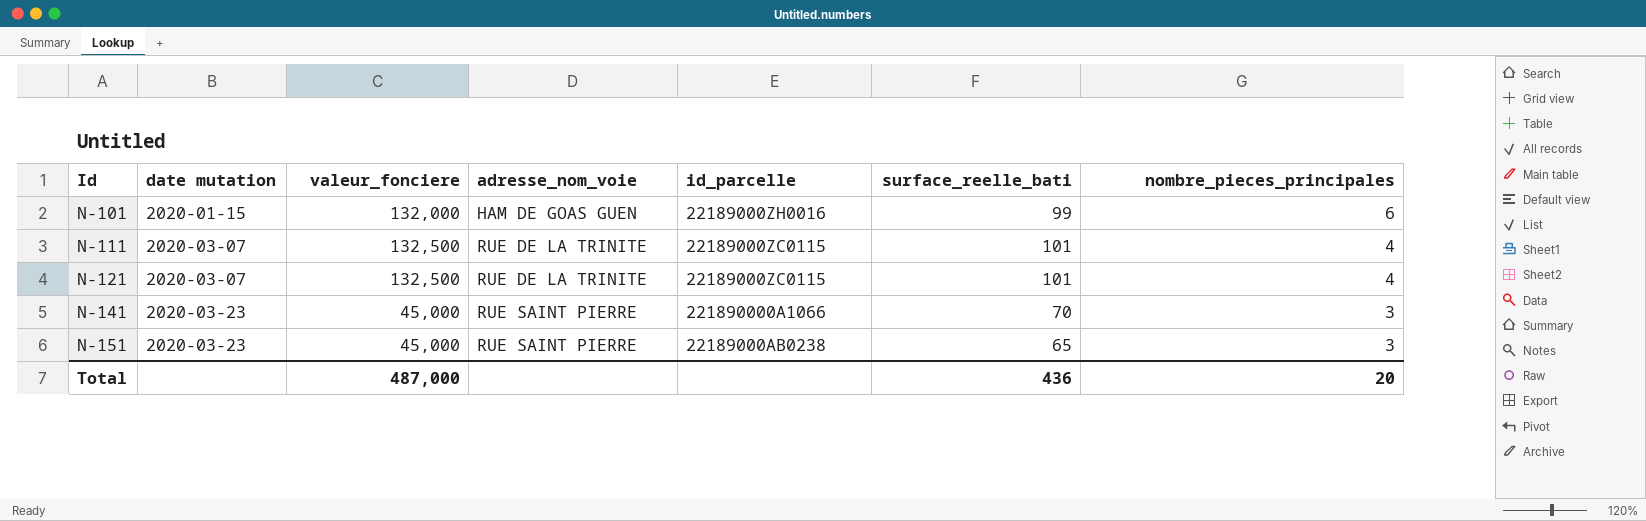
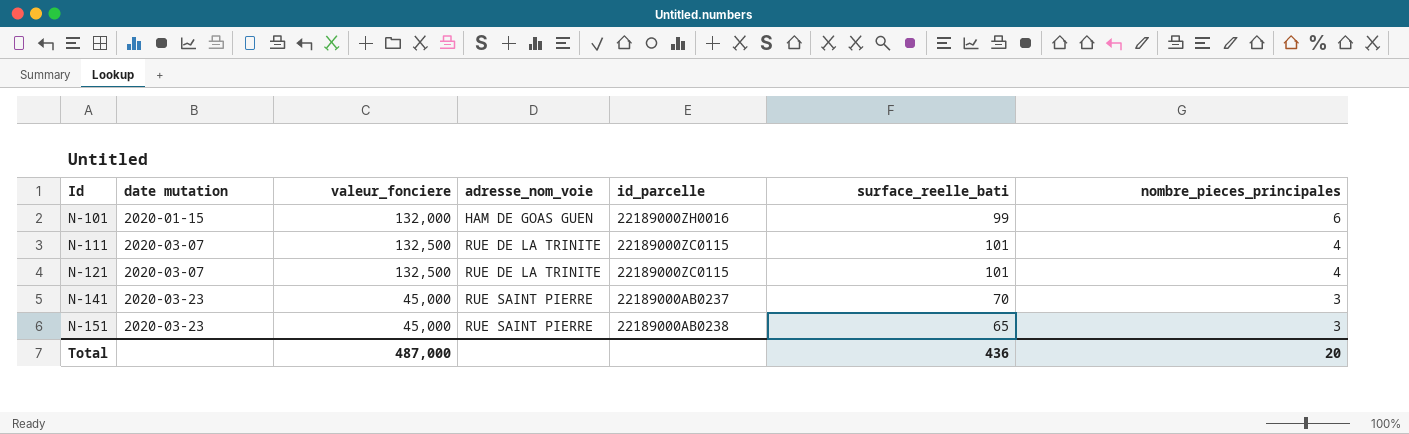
N-141 | id_parcelle: 221890000A1066 -> 22189000AB0237

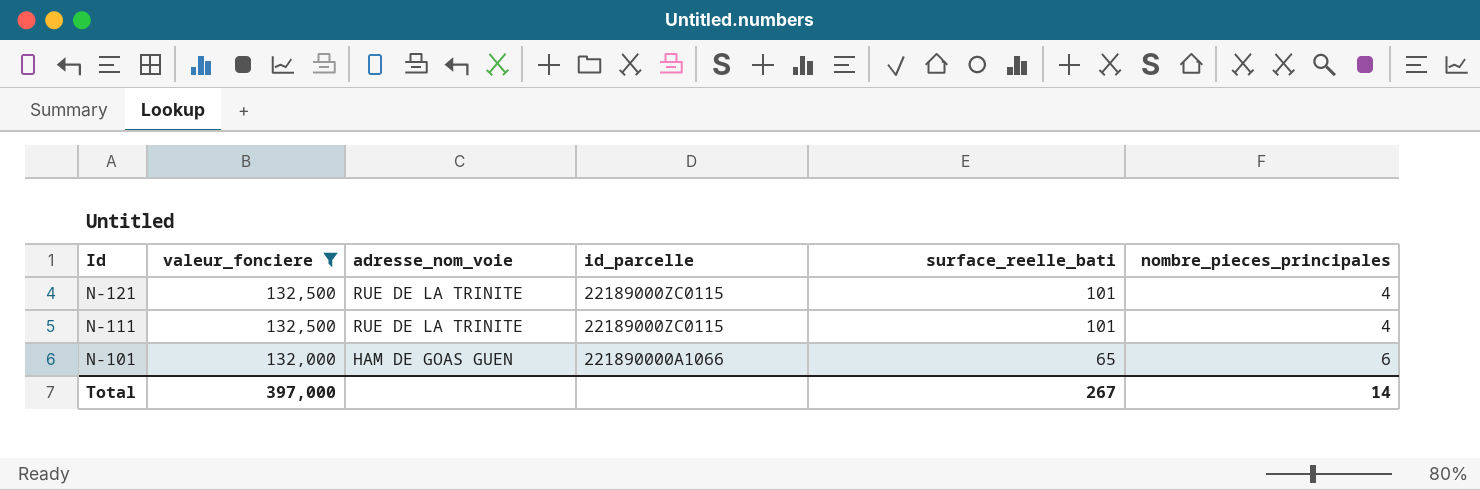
filter: none -> valeur_fonciere != 45,000
row order: Id ascending -> Id descending
column date mutation | position: 2 -> none
N-101 | id_parcelle: 22189000ZH0016 -> 221890000A1066
N-101 | surface_reelle_bati: 99 -> 65
Total | valeur_fonciere: 487,000 -> 397,000
Total | surface_reelle_bati: 436 -> 267
Total | nombre_pieces_principales: 20 -> 14

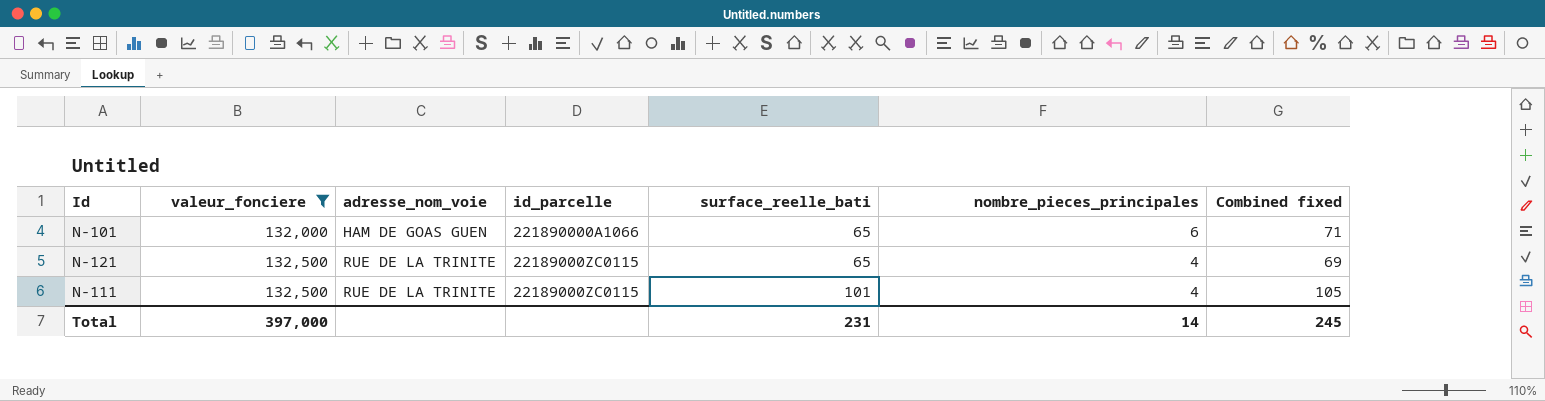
row order: Id descending -> valeur_fonciere ascending
column Combined fixed | formula: none -> [surface_reelle_bati] + [nombre_pieces_principales]
N-121 | surface_reelle_bati: 101 -> 65
Total | surface_reelle_bati: 267 -> 231

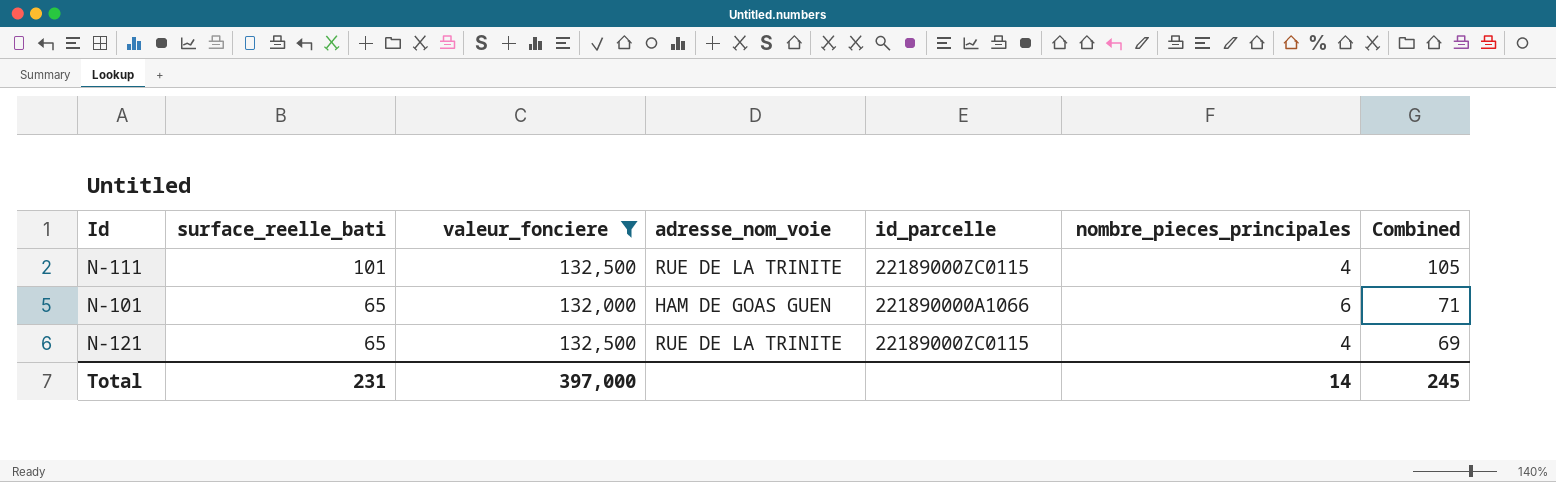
row order: valeur_fonciere ascending -> surface_reelle_bati descending
column surface_reelle_bati | position: 5 -> 2
column name: Combined fixed -> Combined

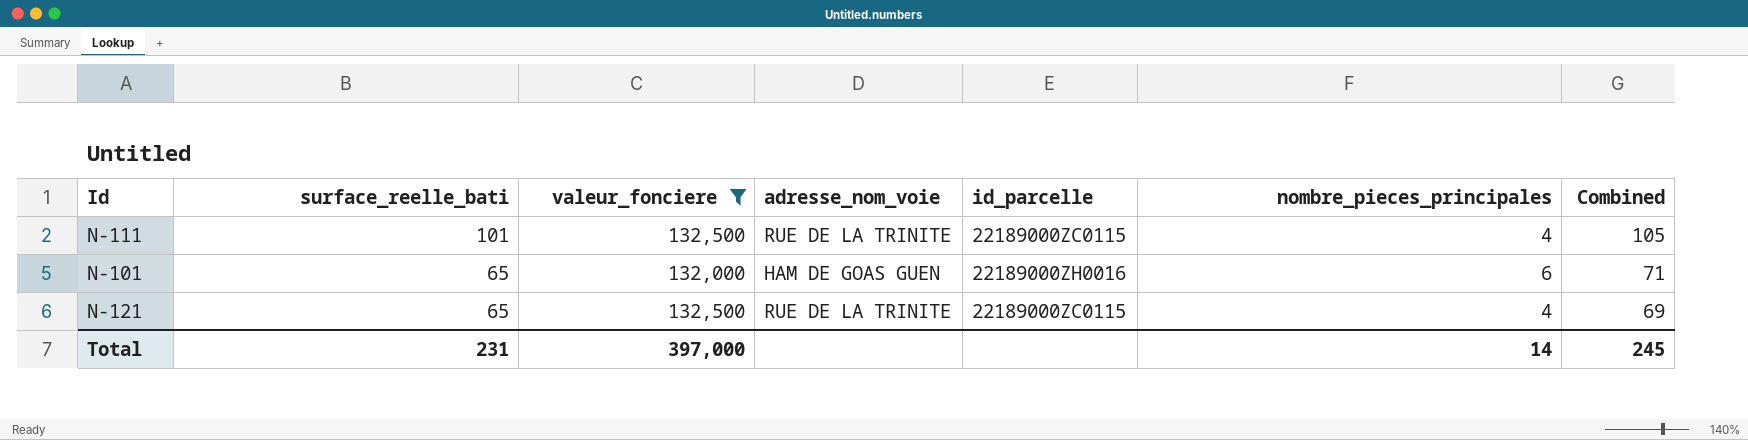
N-101 | id_parcelle: 221890000A1066 -> 22189000ZH0016

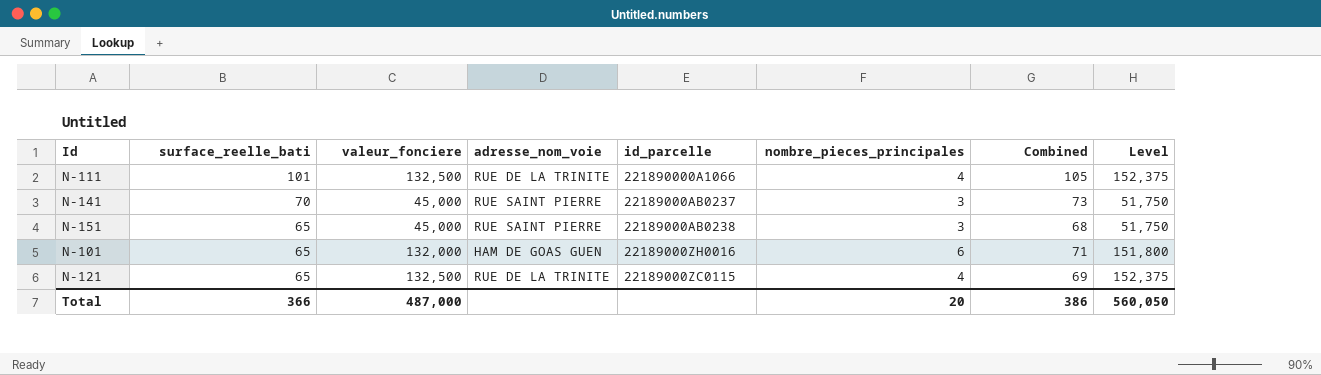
filter: valeur_fonciere != 45,000 -> none
column Level | formula: none -> [valeur_fonciere] * 1.15
N-111 | id_parcelle: 22189000ZC0115 -> 221890000A1066
Total | surface_reelle_bati: 231 -> 366
Total | valeur_fonciere: 397,000 -> 487,000
Total | nombre_pieces_principales: 14 -> 20
Total | Combined: 245 -> 386

